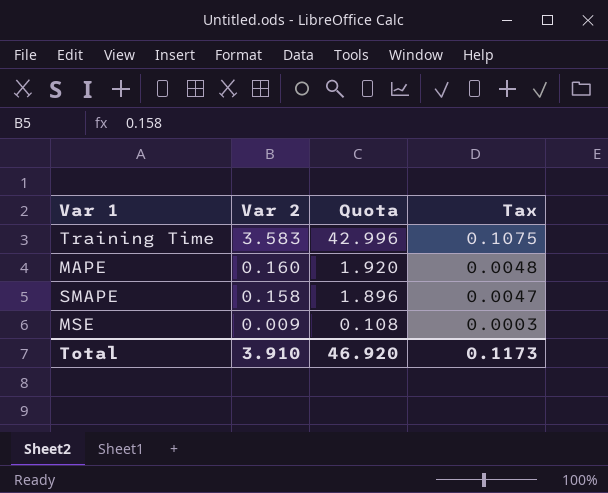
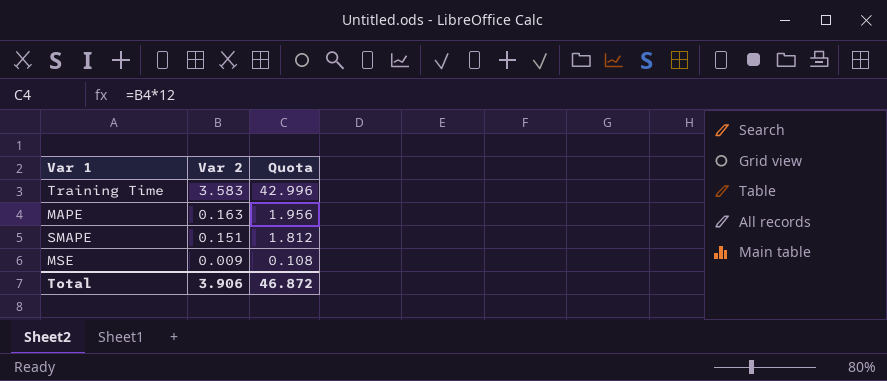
column Tax | formula: [Var 2] * 0.03 -> none
MAPE | Var 2: 0.160 -> 0.163
MAPE | Quota: 1.920 -> 1.956
SMAPE | Var 2: 0.158 -> 0.151
SMAPE | Quota: 1.896 -> 1.812
Total | Var 2: 3.910 -> 3.906
Total | Quota: 46.920 -> 46.872

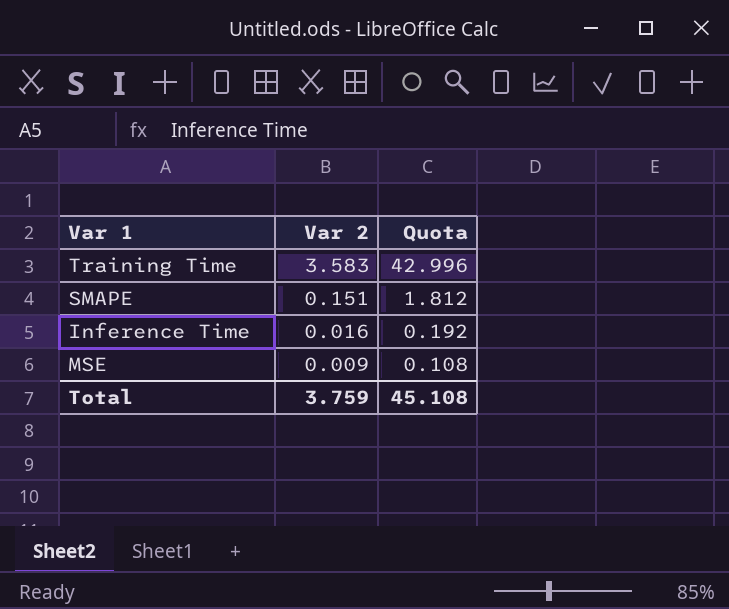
row MAPE: 0.163 | 1.956 -> none
row Inference Time: none -> 0.016 | 0.192
Total | Var 2: 3.906 -> 3.759
Total | Quota: 46.872 -> 45.108

